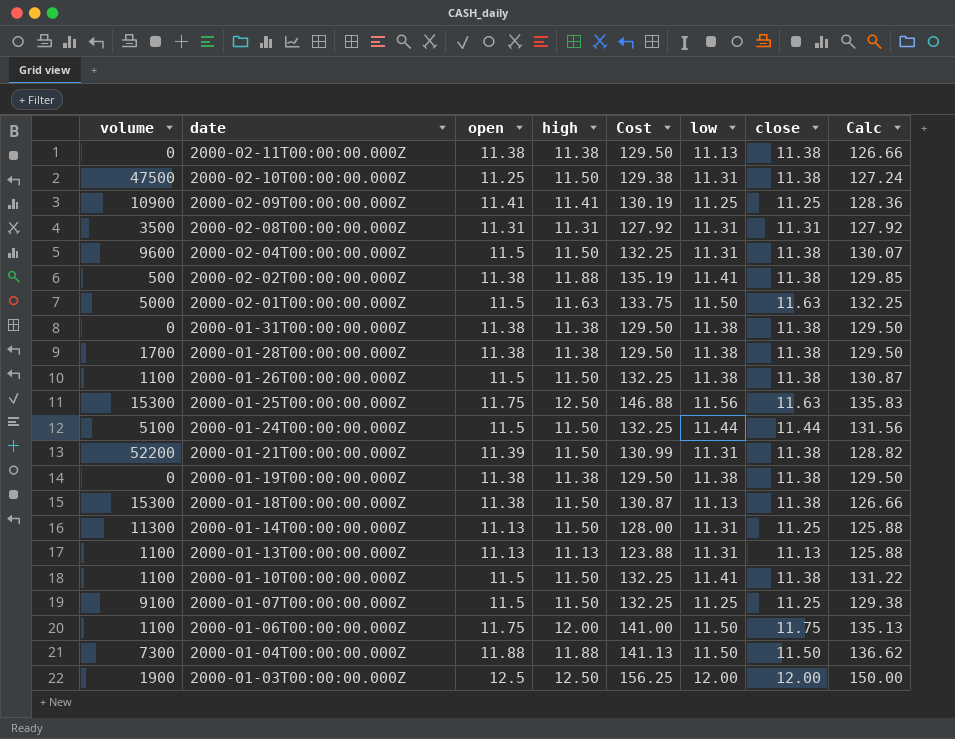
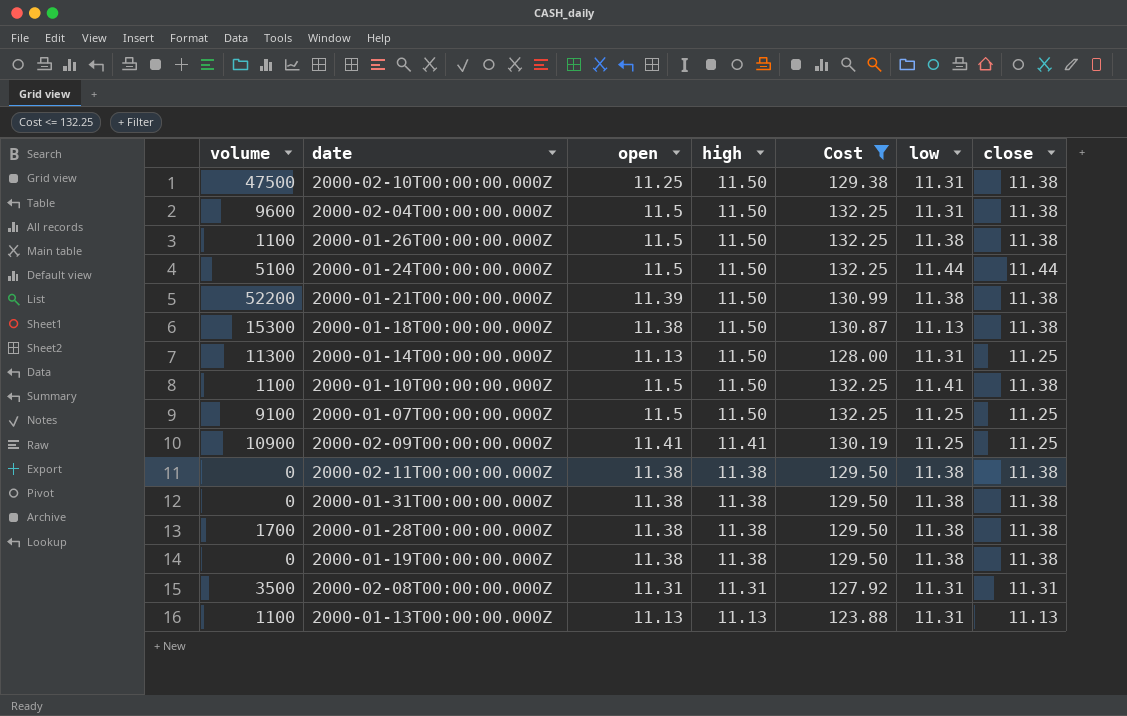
filter: none -> Cost <= 132.25
row order: date descending -> high descending
column Calc | formula: [open] * [low] -> none
2000-01-21T00:00:00.000Z | low: 11.31 -> 11.38
2000-02-11T00:00:00.000Z | low: 11.13 -> 11.38

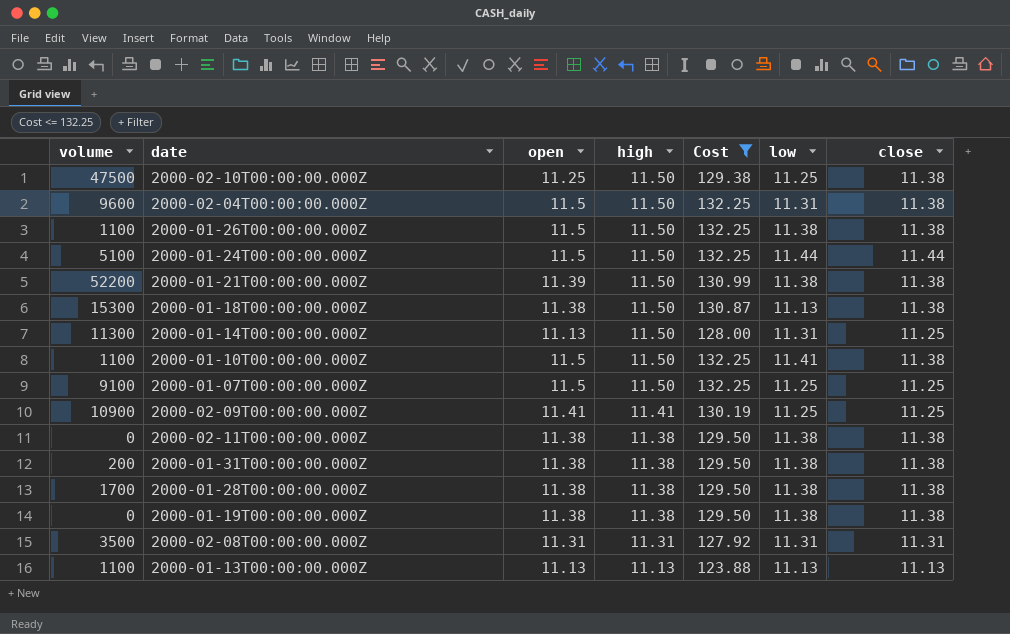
2000-02-10T00:00:00.000Z | low: 11.31 -> 11.25
2000-01-31T00:00:00.000Z | volume: 0 -> 200
2000-01-13T00:00:00.000Z | low: 11.31 -> 11.13

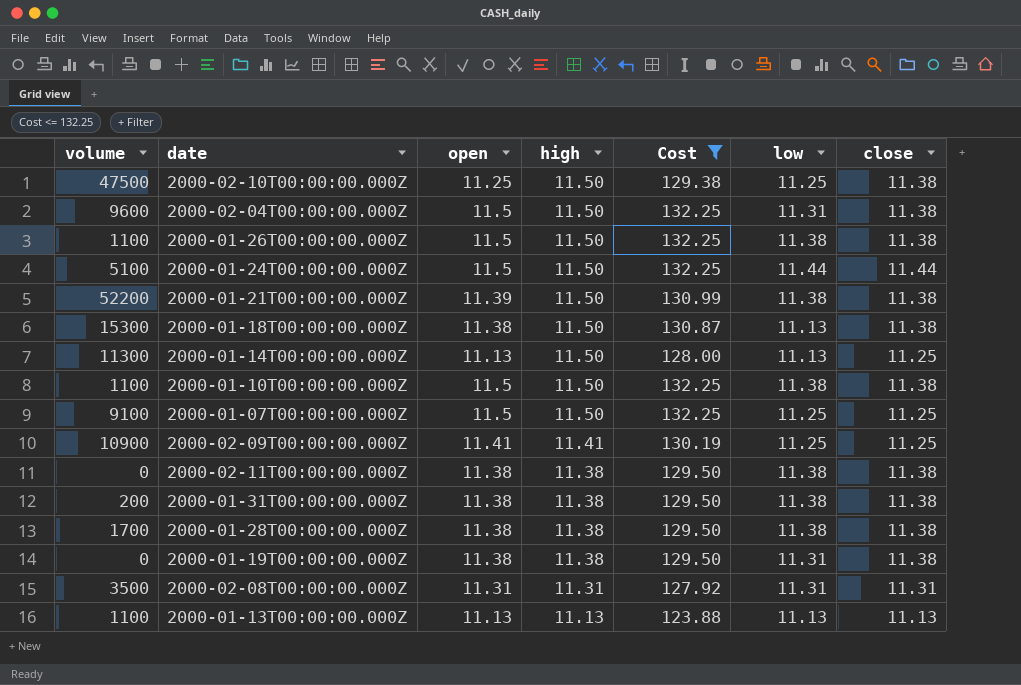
2000-01-14T00:00:00.000Z | low: 11.31 -> 11.13
2000-01-10T00:00:00.000Z | low: 11.41 -> 11.38
2000-01-19T00:00:00.000Z | low: 11.38 -> 11.31

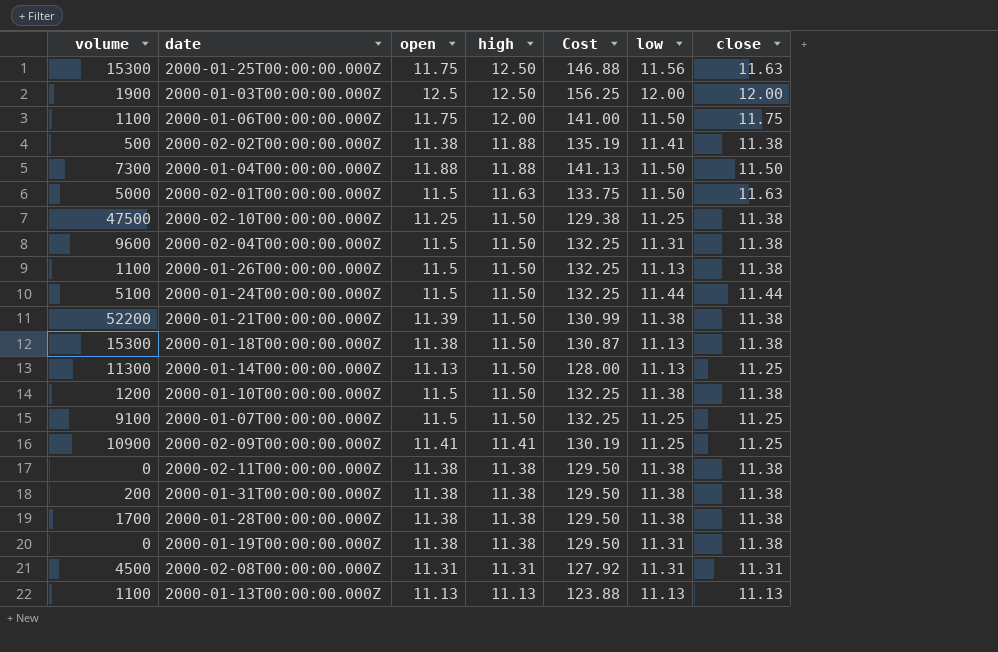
filter: Cost <= 132.25 -> none
2000-01-26T00:00:00.000Z | low: 11.38 -> 11.13
2000-01-10T00:00:00.000Z | volume: 1100 -> 1200
2000-02-08T00:00:00.000Z | volume: 3500 -> 4500

